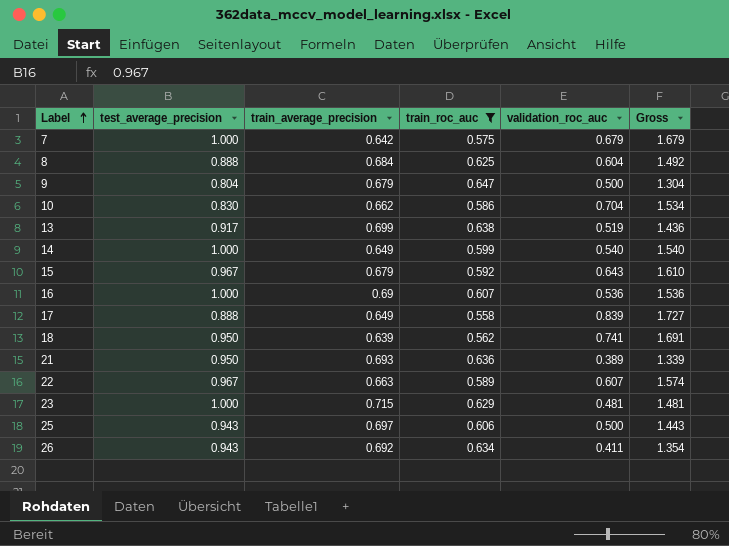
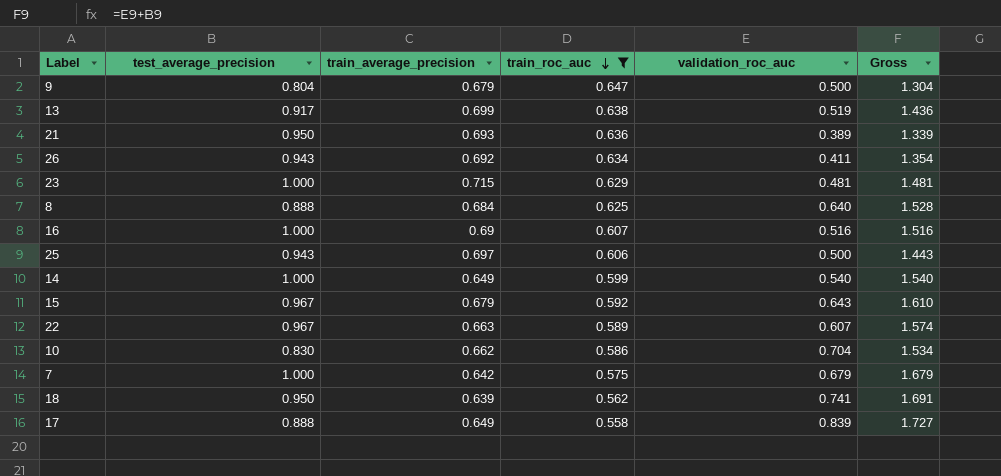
row order: Label ascending -> train_roc_auc descending
8 | validation_roc_auc: 0.604 -> 0.640
8 | Gross: 1.492 -> 1.528
16 | validation_roc_auc: 0.536 -> 0.516
16 | Gross: 1.536 -> 1.516

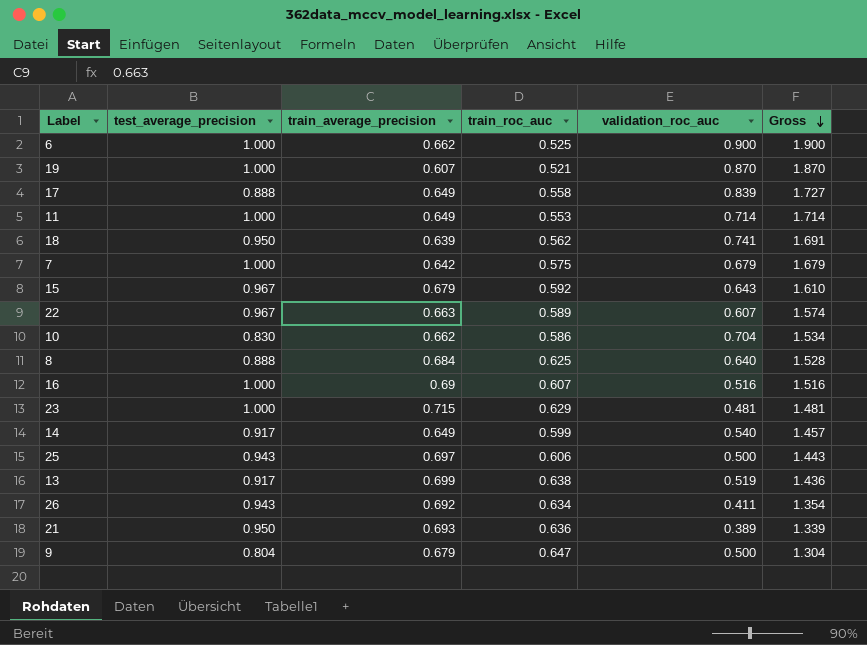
filter: train_roc_auc >= 0.558 -> none
row order: train_roc_auc descending -> Gross descending
14 | test_average_precision: 1.000 -> 0.917
14 | Gross: 1.540 -> 1.457

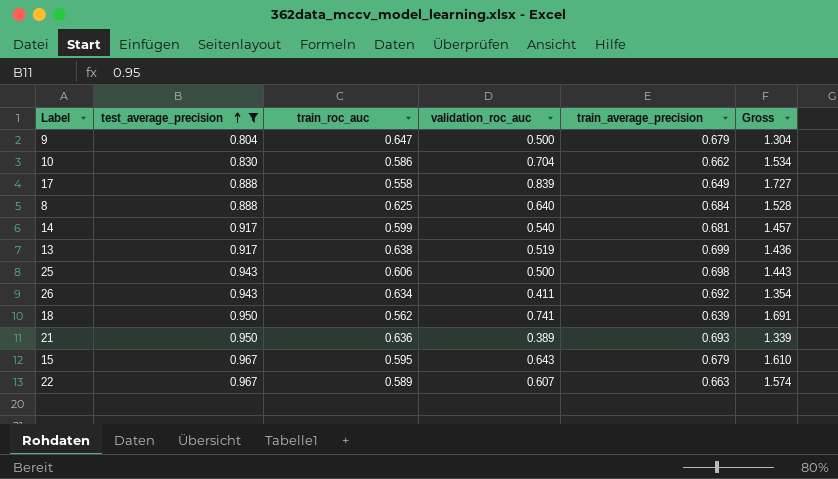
filter: none -> test_average_precision != 1.000
row order: Gross descending -> test_average_precision ascending
column train_average_precision | position: 3 -> 5
14 | train_average_precision: 0.649 -> 0.681
25 | train_average_precision: 0.697 -> 0.698
15 | train_roc_auc: 0.592 -> 0.595

